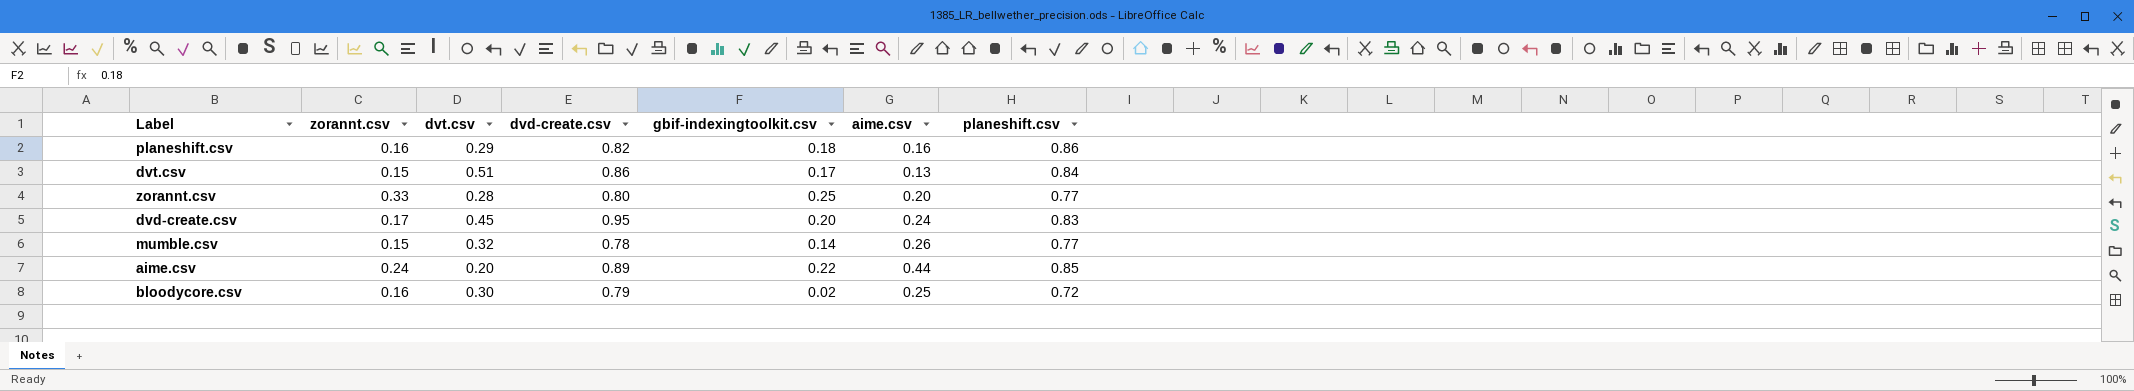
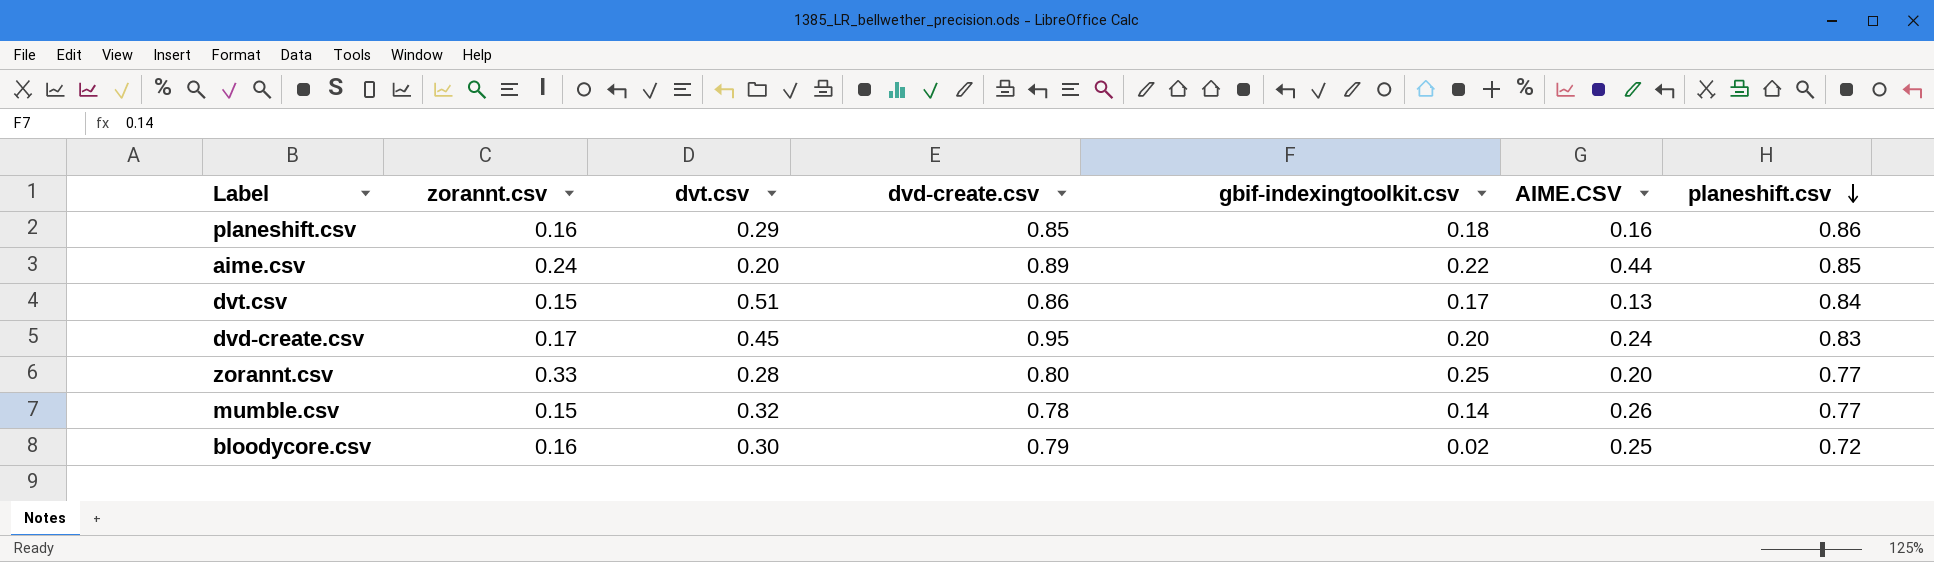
row order: none -> planeshift.csv descending
column name: aime.csv -> AIME.CSV
planeshift.csv | dvd-create.csv: 0.82 -> 0.85

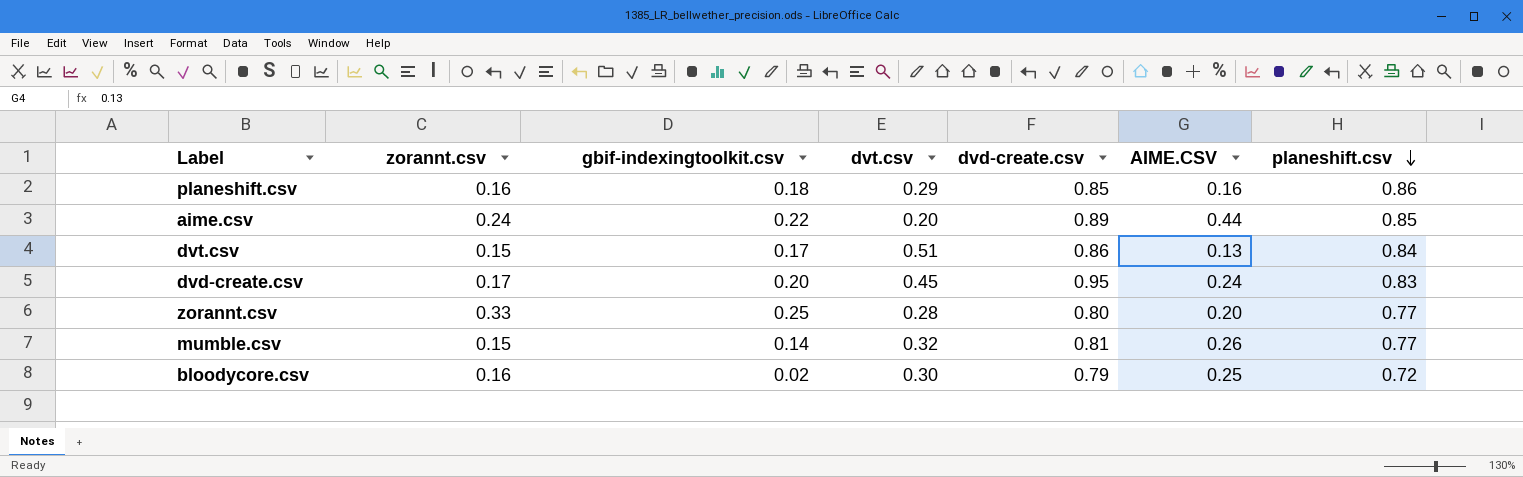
column gbif-indexingtoolkit.csv | position: 5 -> 3
mumble.csv | dvd-create.csv: 0.78 -> 0.81

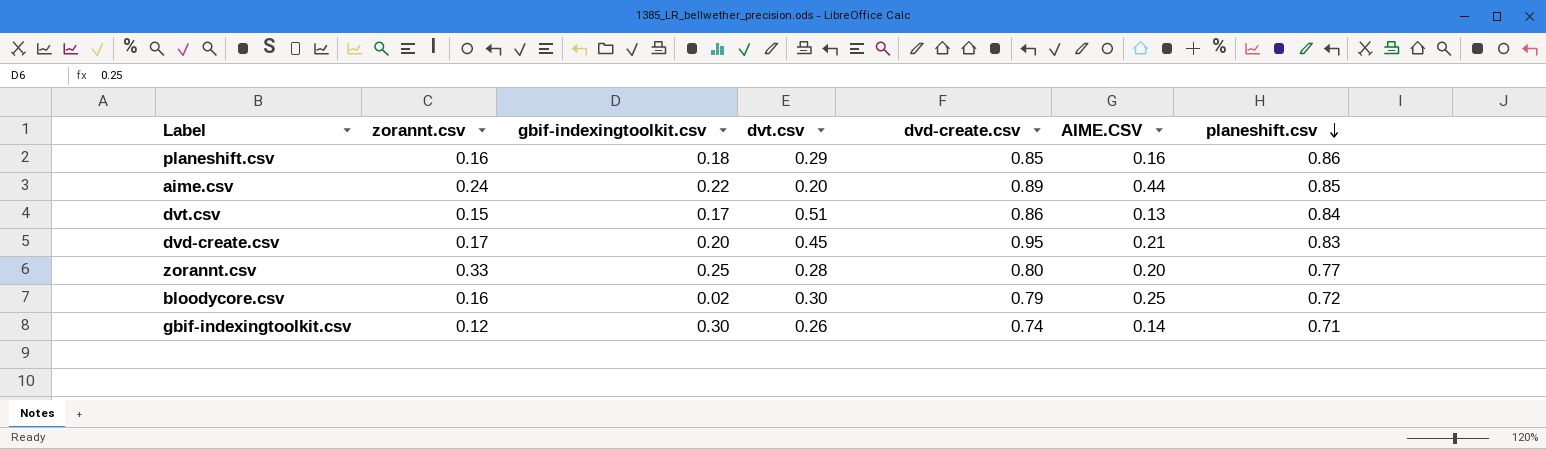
row mumble.csv: 0.15 | 0.14 | 0.32 | 0.81 | 0.26 | 0.77 -> none
dvd-create.csv | AIME.CSV: 0.24 -> 0.21
row gbif-indexingtoolkit.csv: none -> 0.12 | 0.30 | 0.26 | 0.74 | 0.14 | 0.71

